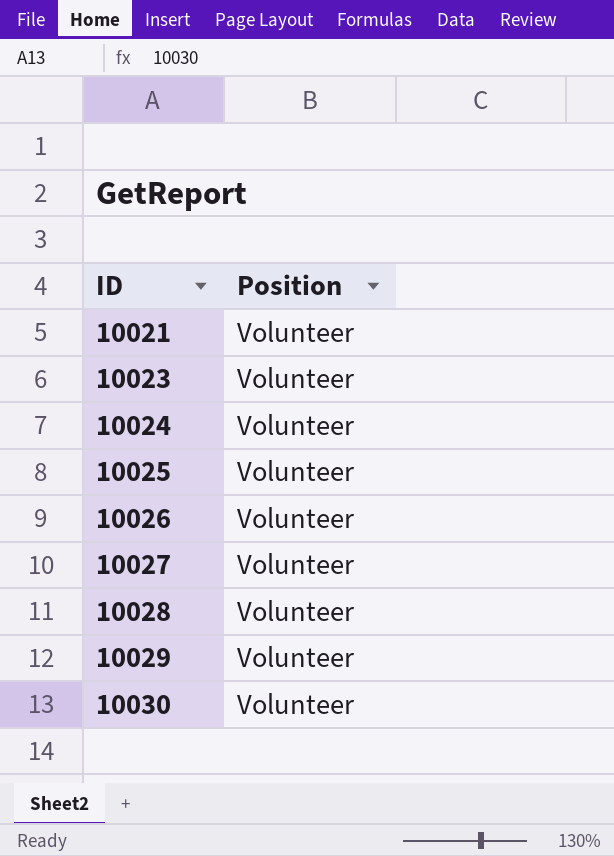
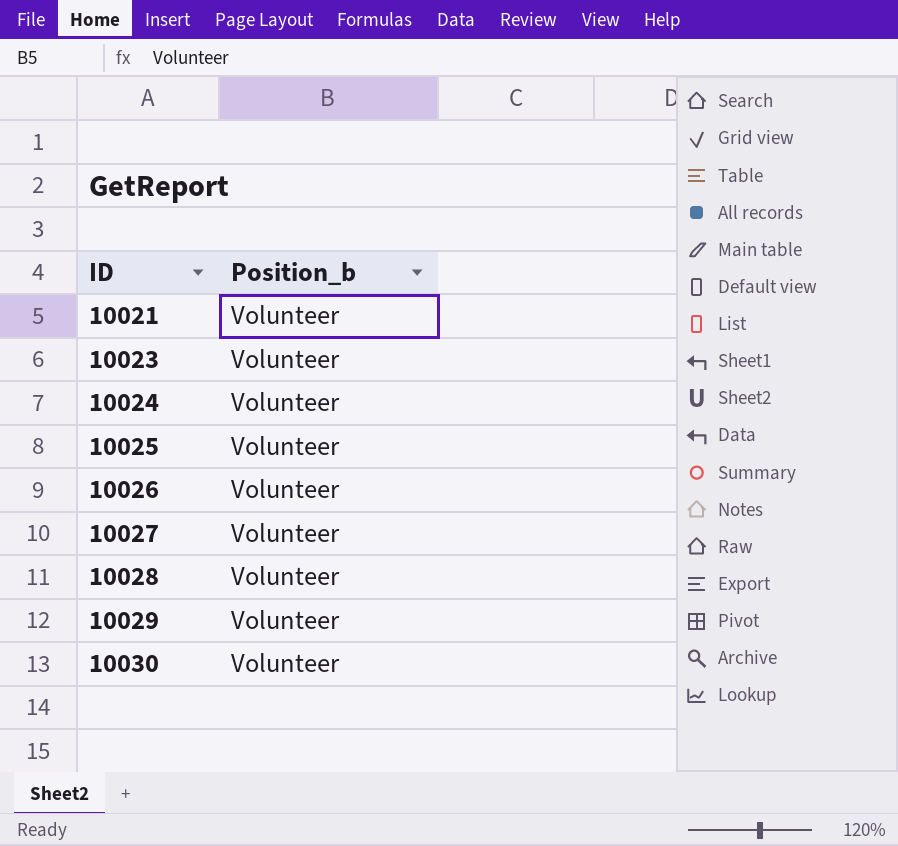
column name: Position -> Position_b

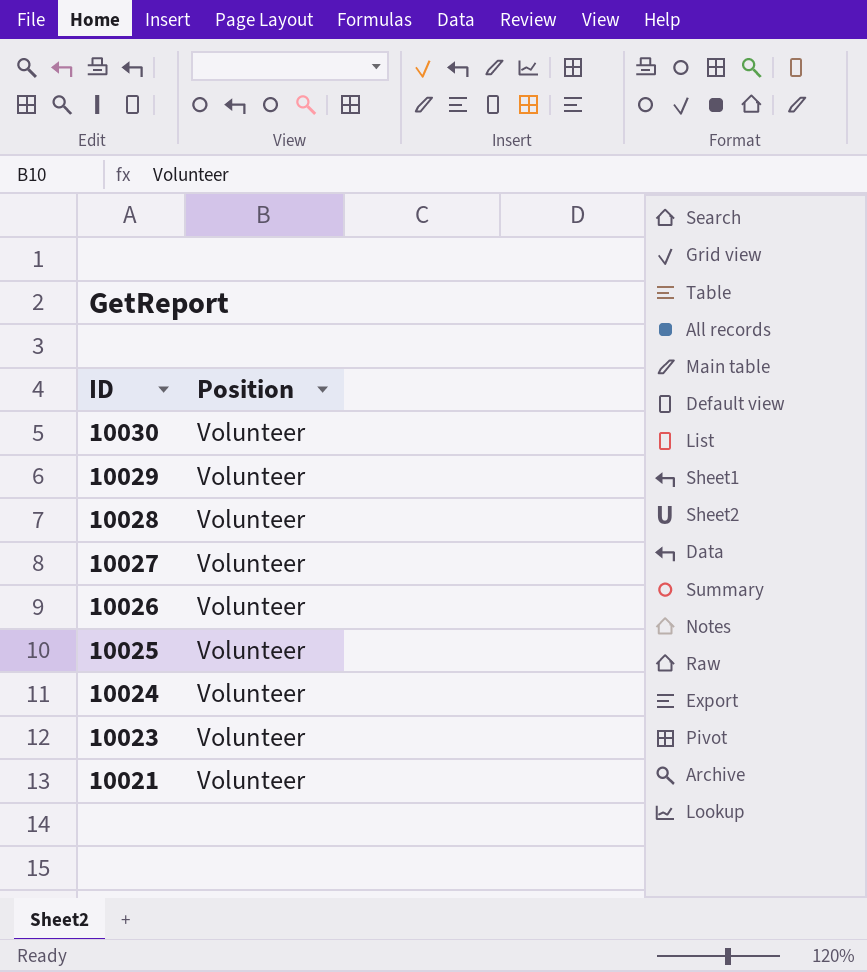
row order: ID ascending -> ID descending
column name: Position_b -> Position

